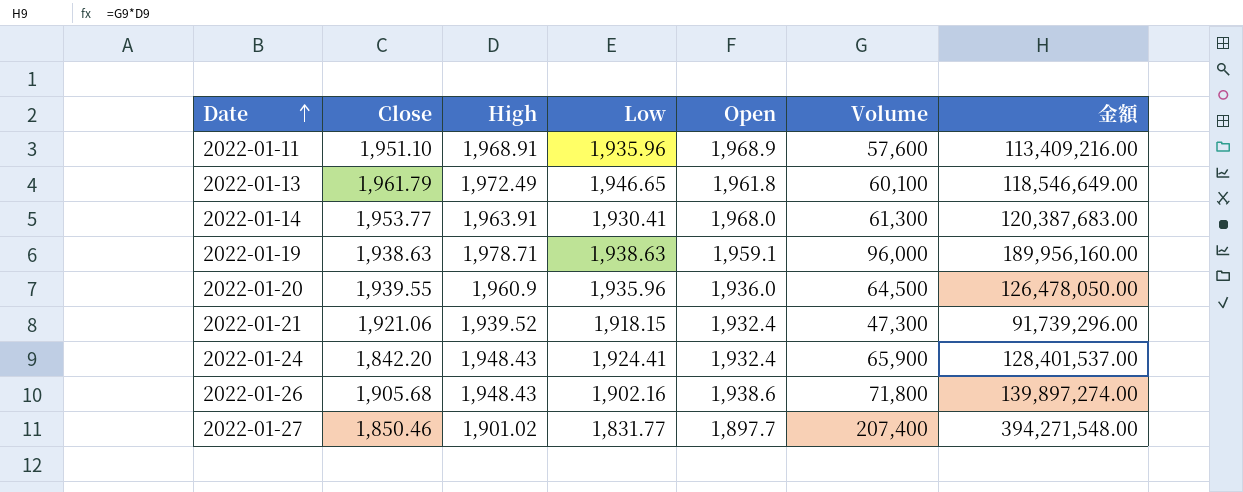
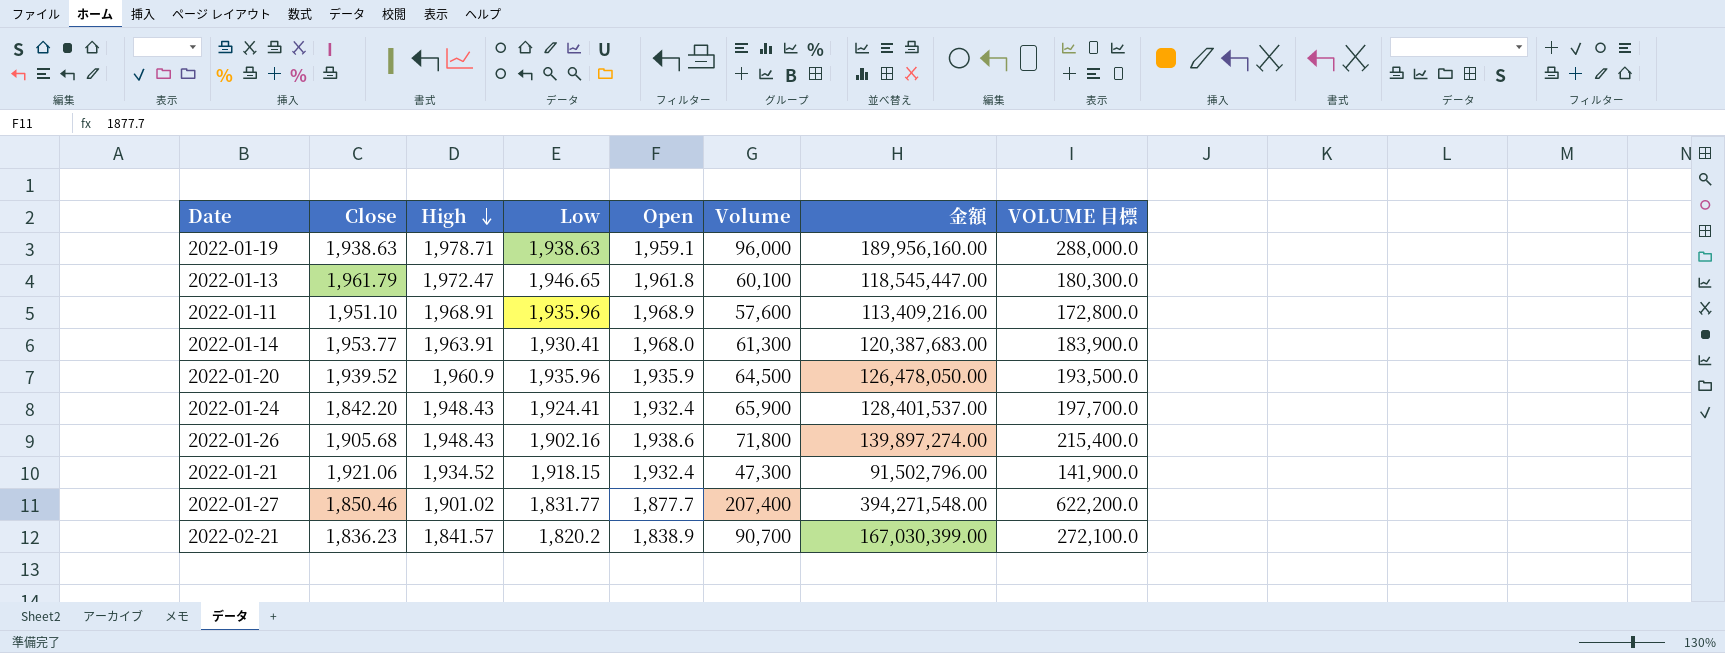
row order: Date ascending -> High descending
column VOLUME 目標 | formula: none -> [Volume] * 3
2022-01-13 | High: 1,972.49 -> 1,972.47
2022-01-13 | 金額: 118,546,649.00 -> 118,545,447.00
2022-01-20 | Close: 1,939.55 -> 1,939.52
2022-01-20 | Open: 1,936.0 -> 1,935.9
2022-01-21 | High: 1,939.52 -> 1,934.52
2022-01-21 | 金額: 91,739,296.00 -> 91,502,796.00
2022-01-27 | Open: 1,897.7 -> 1,877.7
row 2022-02-21: none -> 1,836.23 | 1,841.57 | 1,820.2 | 1,838.9 | 90,700 | 167,030,399.00 | 272,100.0

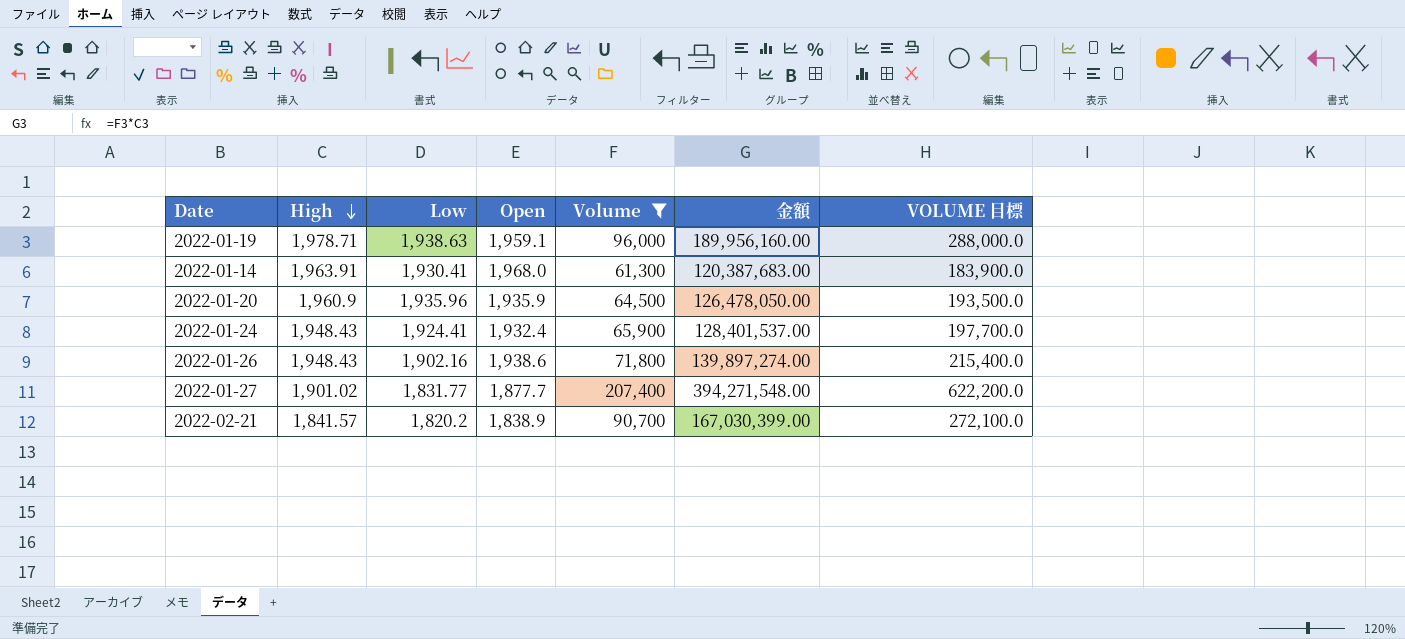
filter: none -> Volume >= 61,300
column Close | position: 2 -> none

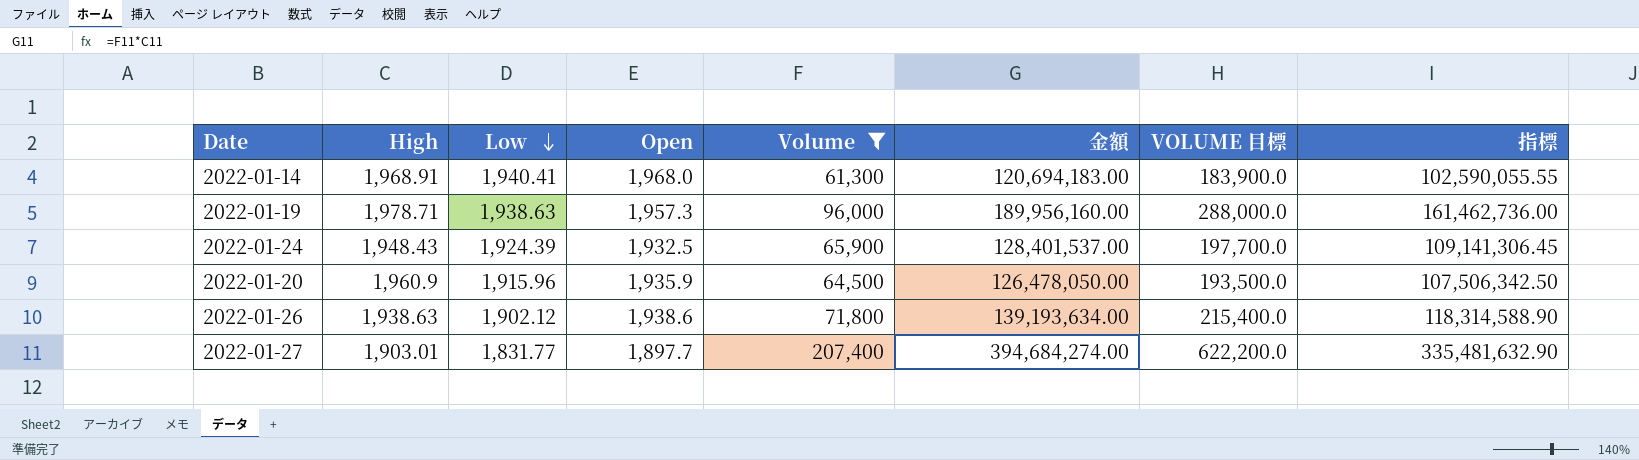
row order: High descending -> Low descending
column 指標 | formula: none -> [金額] * 0.85
row 2022-02-21: 1,841.57 | 1,820.2 | 1,838.9 | 90,700 | 167,030,399.00 | 272,100.0 -> none
2022-01-14 | High: 1,963.91 -> 1,968.91
2022-01-14 | Low: 1,930.41 -> 1,940.41
2022-01-14 | 金額: 120,387,683.00 -> 120,694,183.00
2022-01-19 | Open: 1,959.1 -> 1,957.3
2022-01-24 | Low: 1,924.41 -> 1,924.39
2022-01-24 | Open: 1,932.4 -> 1,932.5
2022-01-20 | Low: 1,935.96 -> 1,915.96
2022-01-26 | High: 1,948.43 -> 1,938.63
2022-01-26 | Low: 1,902.16 -> 1,902.12
2022-01-26 | 金額: 139,897,274.00 -> 139,193,634.00
2022-01-27 | High: 1,901.02 -> 1,903.01
2022-01-27 | Open: 1,877.7 -> 1,897.7
2022-01-27 | 金額: 394,271,548.00 -> 394,684,274.00

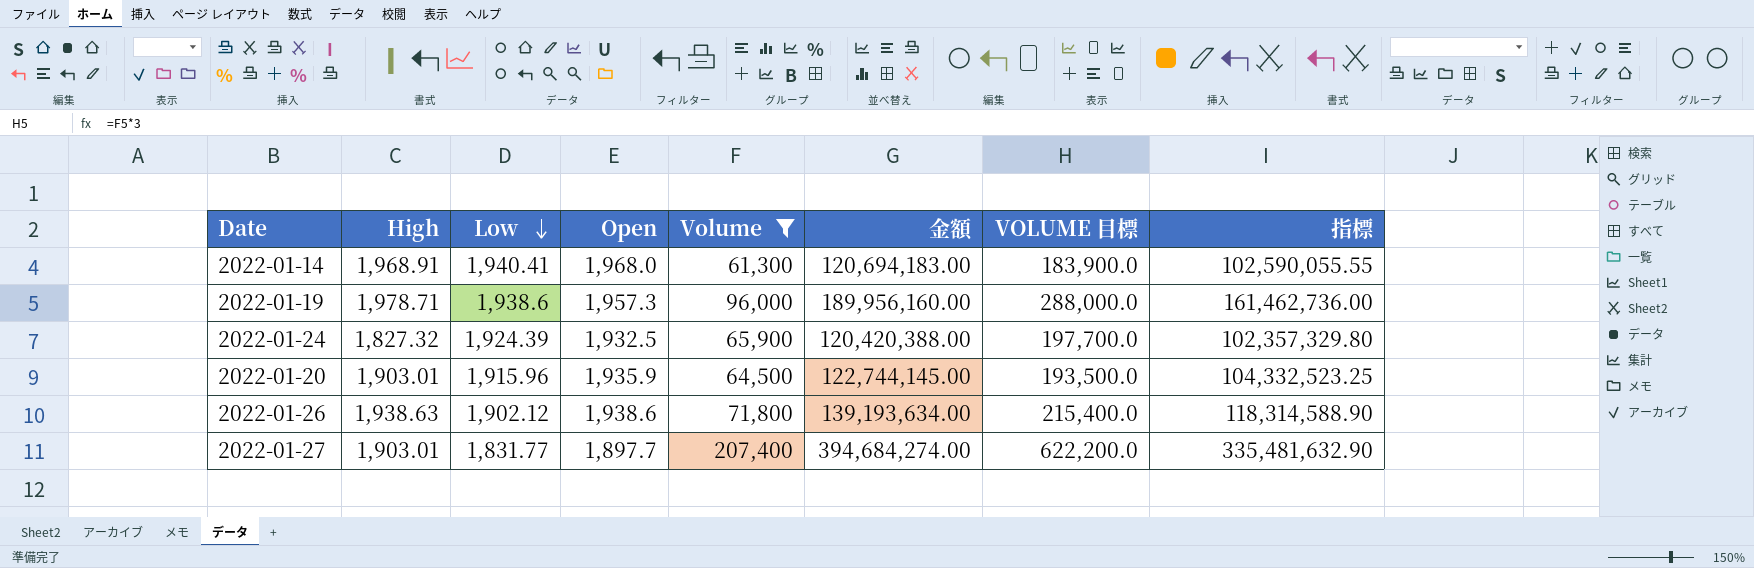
2022-01-19 | Low: 1,938.63 -> 1,938.6
2022-01-24 | High: 1,948.43 -> 1,827.32
2022-01-24 | 金額: 128,401,537.00 -> 120,420,388.00
2022-01-24 | 指標: 109,141,306.45 -> 102,357,329.80
2022-01-20 | High: 1,960.9 -> 1,903.01
2022-01-20 | 金額: 126,478,050.00 -> 122,744,145.00
2022-01-20 | 指標: 107,506,342.50 -> 104,332,523.25

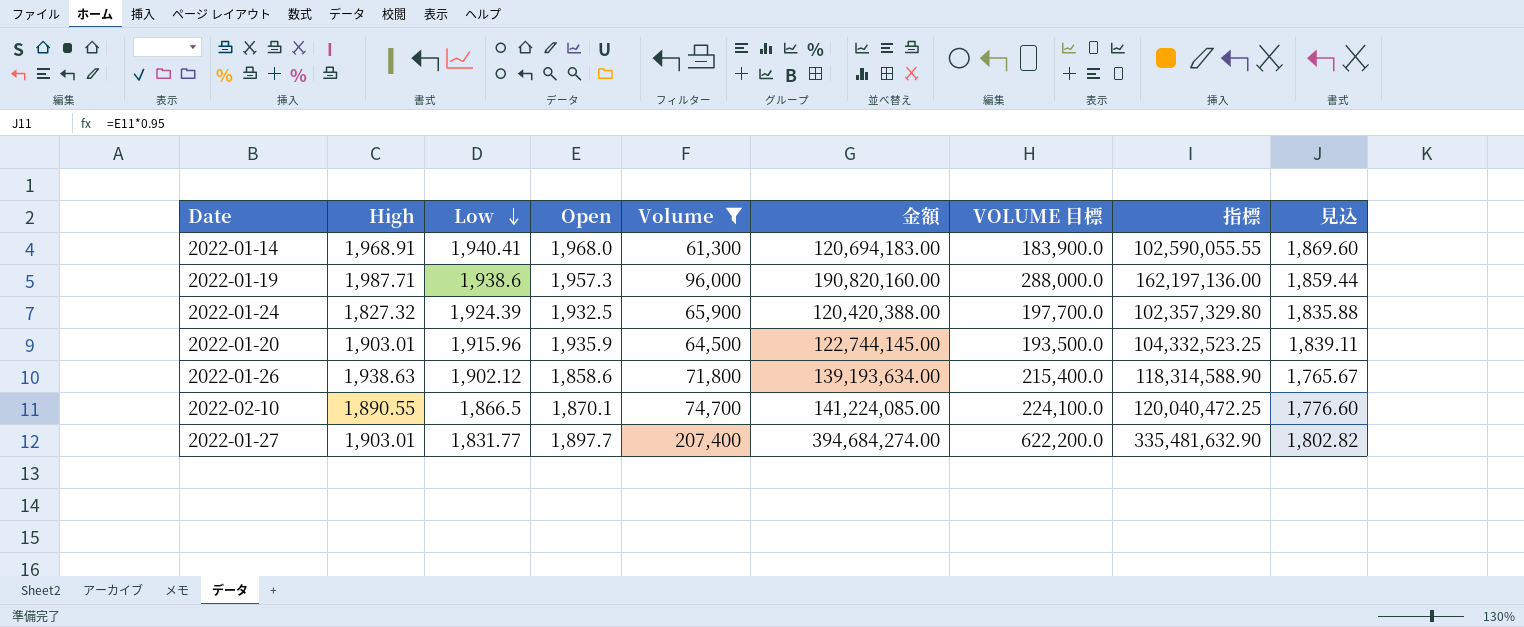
column 見込 | formula: none -> [Open] * 0.95
2022-01-19 | High: 1,978.71 -> 1,987.71
2022-01-19 | 金額: 189,956,160.00 -> 190,820,160.00
2022-01-19 | 指標: 161,462,736.00 -> 162,197,136.00
2022-01-26 | Open: 1,938.6 -> 1,858.6
row 2022-02-10: none -> 1,890.55 | 1,866.5 | 1,870.1 | 74,700 | 141,224,085.00 | 224,100.0 | 120,040,472.25 | 1,776.60

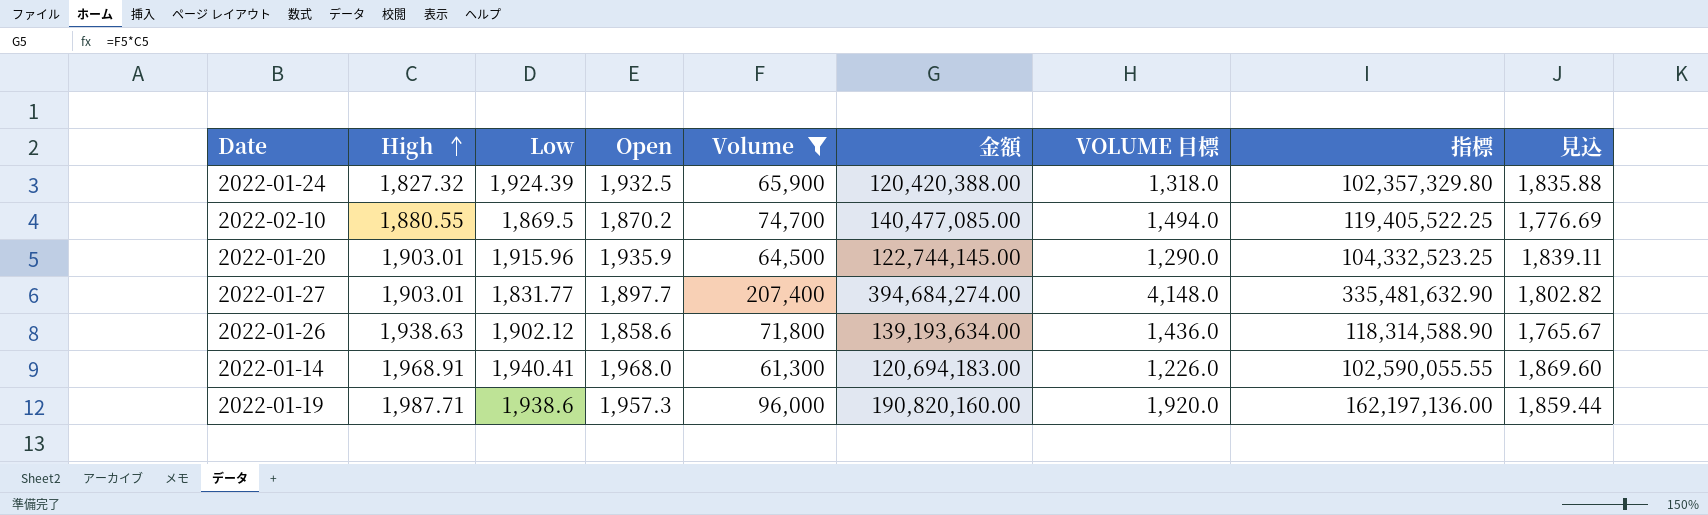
row order: Low descending -> High ascending
column VOLUME 目標 | formula: [Volume] * 3 -> [Volume] * 0.02
2022-02-10 | High: 1,890.55 -> 1,880.55
2022-02-10 | Low: 1,866.5 -> 1,869.5
2022-02-10 | Open: 1,870.1 -> 1,870.2
2022-02-10 | 金額: 141,224,085.00 -> 140,477,085.00
2022-02-10 | 指標: 120,040,472.25 -> 119,405,522.25
2022-02-10 | 見込: 1,776.60 -> 1,776.69

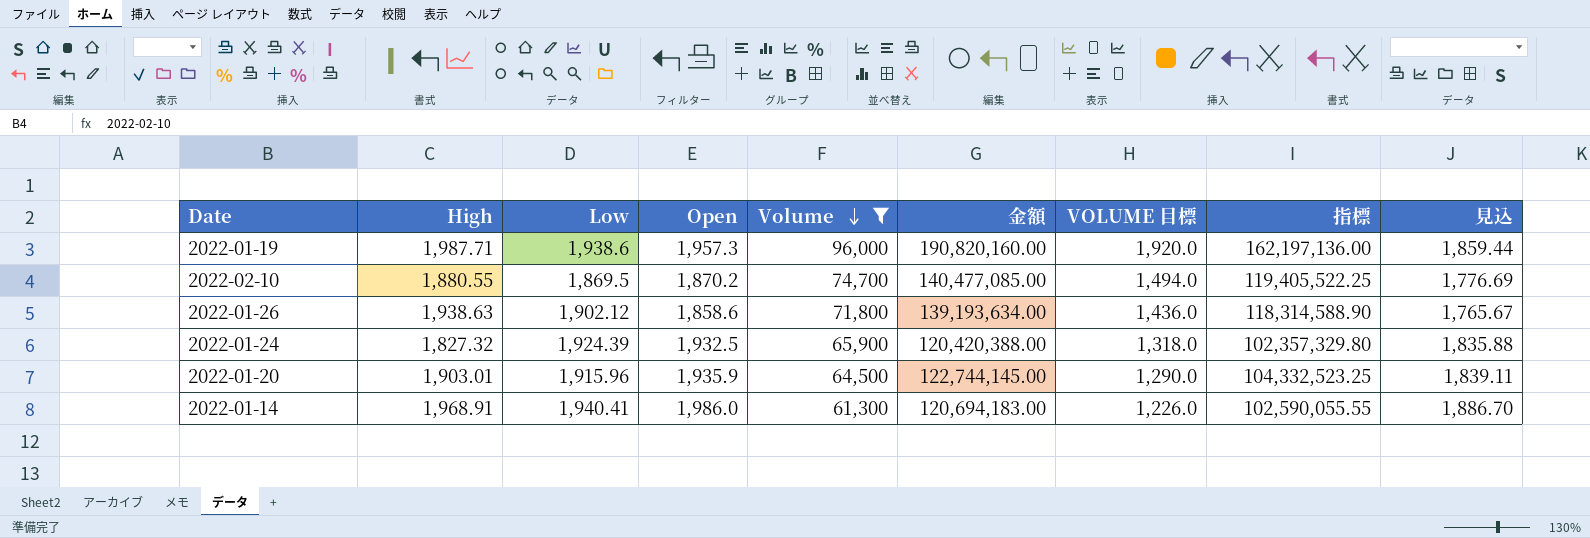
row order: High ascending -> Volume descending
row 2022-01-27: 1,903.01 | 1,831.77 | 1,897.7 | 207,400 | 394,684,274.00 | 4,148.0 | 335,481,632.90 | 1,802.82 -> none
2022-01-14 | Open: 1,968.0 -> 1,986.0
2022-01-14 | 見込: 1,869.60 -> 1,886.70

